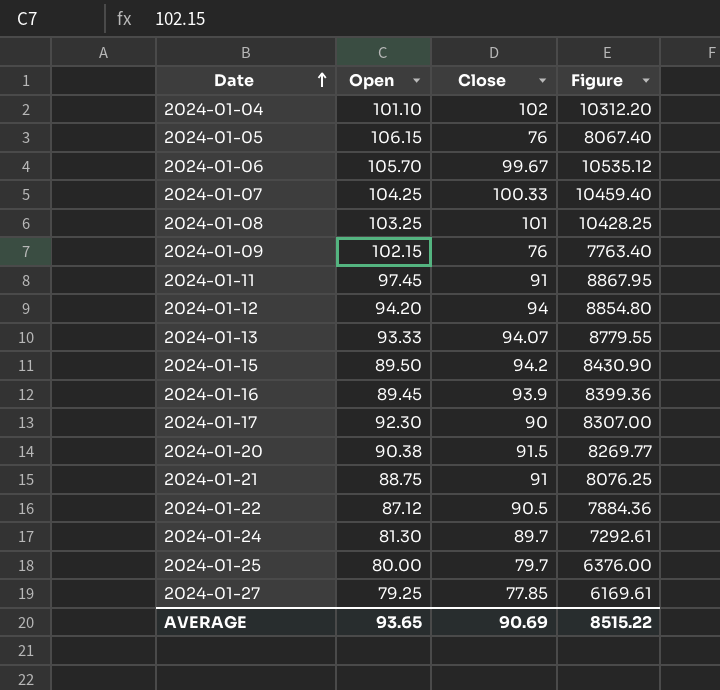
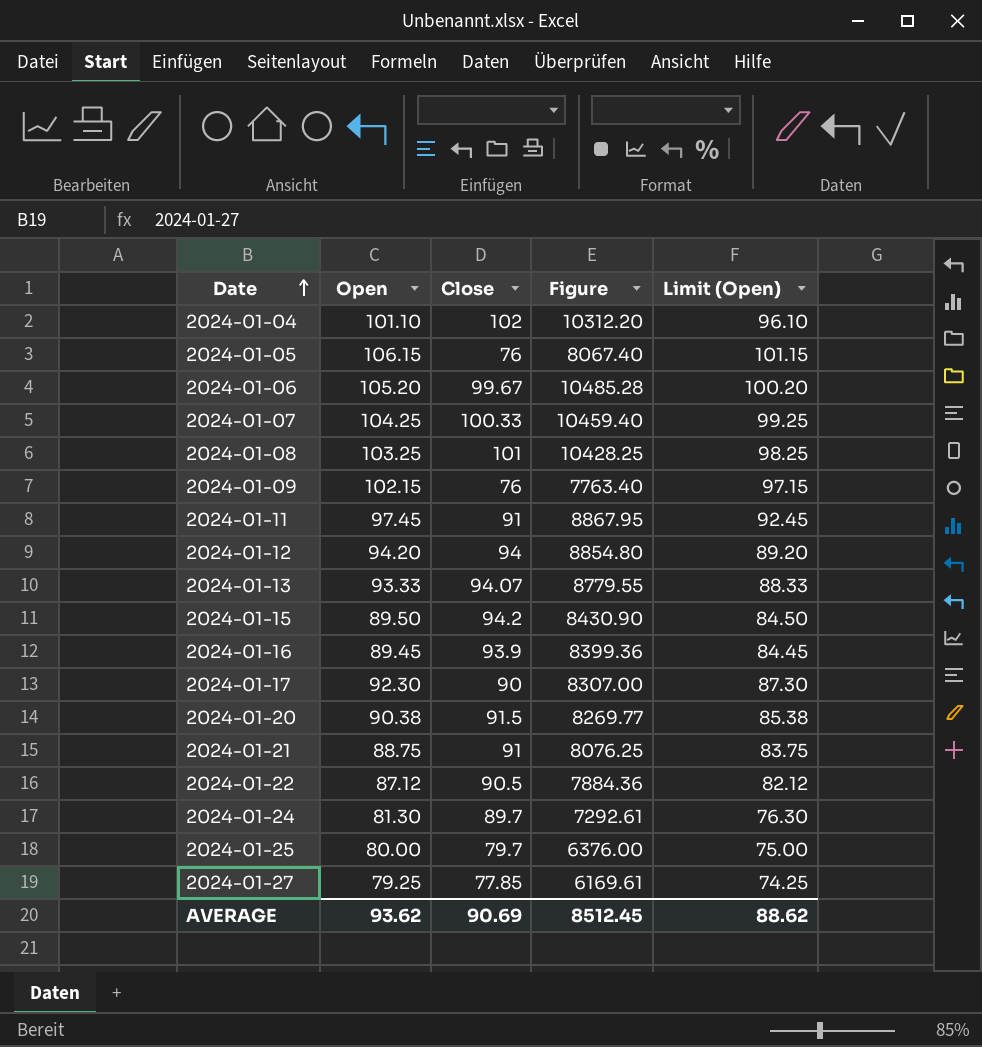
column Limit (Open) | formula: none -> [Open] - 5
2024-01-06 | Open: 105.70 -> 105.20
2024-01-06 | Figure: 10535.12 -> 10485.28
AVERAGE | Open: 93.65 -> 93.62
AVERAGE | Figure: 8515.22 -> 8512.45

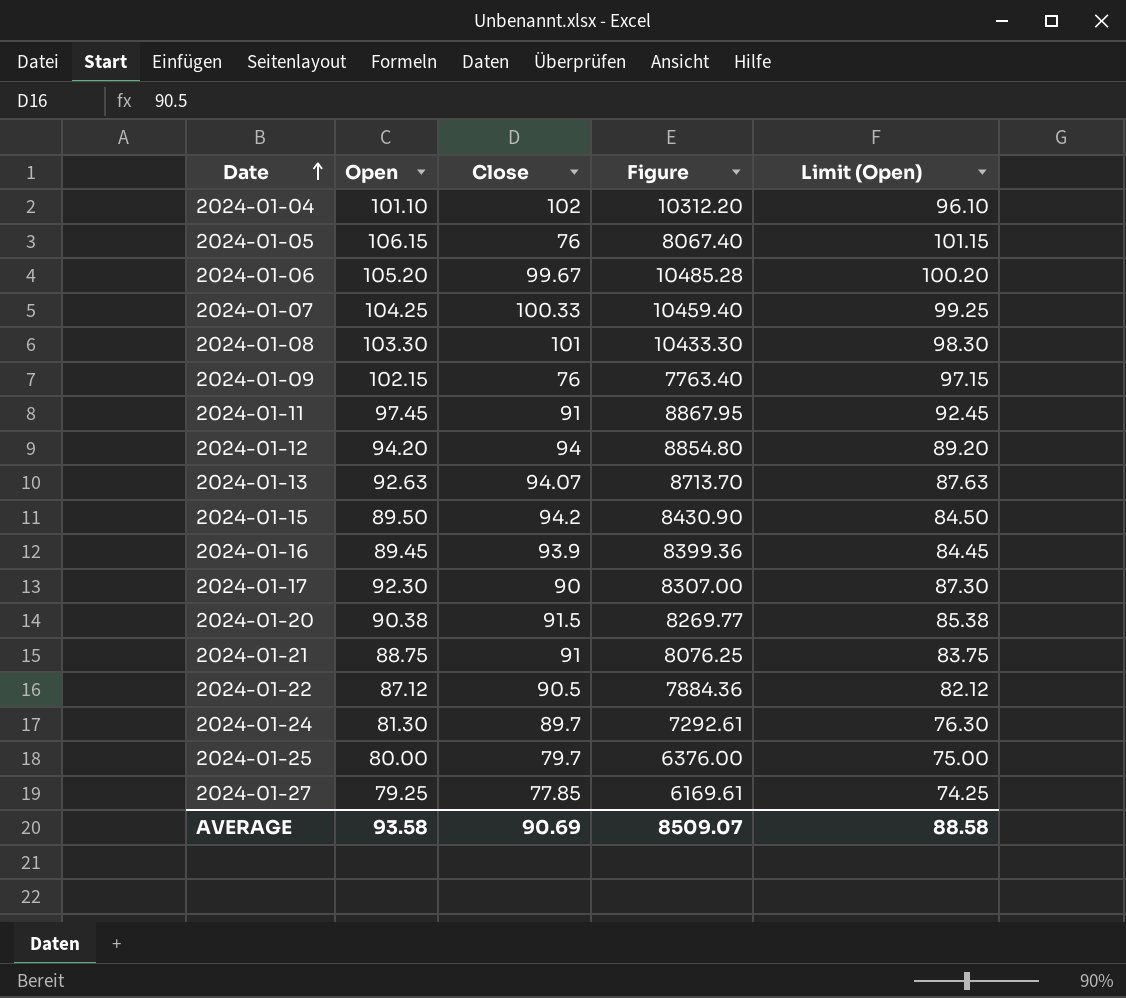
2024-01-08 | Open: 103.25 -> 103.30
2024-01-08 | Figure: 10428.25 -> 10433.30
2024-01-08 | Limit (Open): 98.25 -> 98.30
2024-01-13 | Open: 93.33 -> 92.63
2024-01-13 | Figure: 8779.55 -> 8713.70
2024-01-13 | Limit (Open): 88.33 -> 87.63
AVERAGE | Open: 93.62 -> 93.58
AVERAGE | Figure: 8512.45 -> 8509.07
AVERAGE | Limit (Open): 88.62 -> 88.58

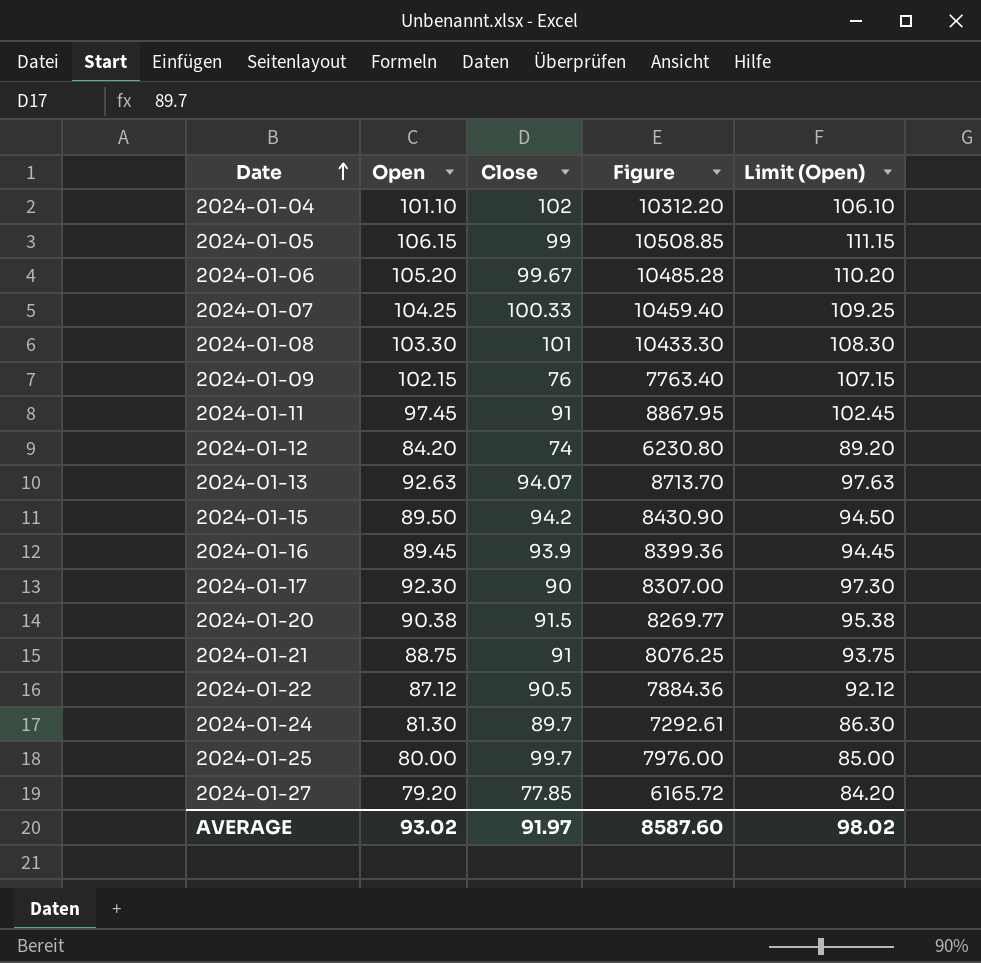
column Limit (Open) | formula: [Open] - 5 -> [Open] + 5
2024-01-05 | Close: 76 -> 99
2024-01-05 | Figure: 8067.40 -> 10508.85
2024-01-12 | Open: 94.20 -> 84.20
2024-01-12 | Close: 94 -> 74
2024-01-12 | Figure: 8854.80 -> 6230.80
2024-01-25 | Close: 79.7 -> 99.7
2024-01-25 | Figure: 6376.00 -> 7976.00
2024-01-27 | Open: 79.25 -> 79.20
2024-01-27 | Figure: 6169.61 -> 6165.72
AVERAGE | Open: 93.58 -> 93.02
AVERAGE | Close: 90.69 -> 91.97
AVERAGE | Figure: 8509.07 -> 8587.60
AVERAGE | Limit (Open): 88.58 -> 98.02

